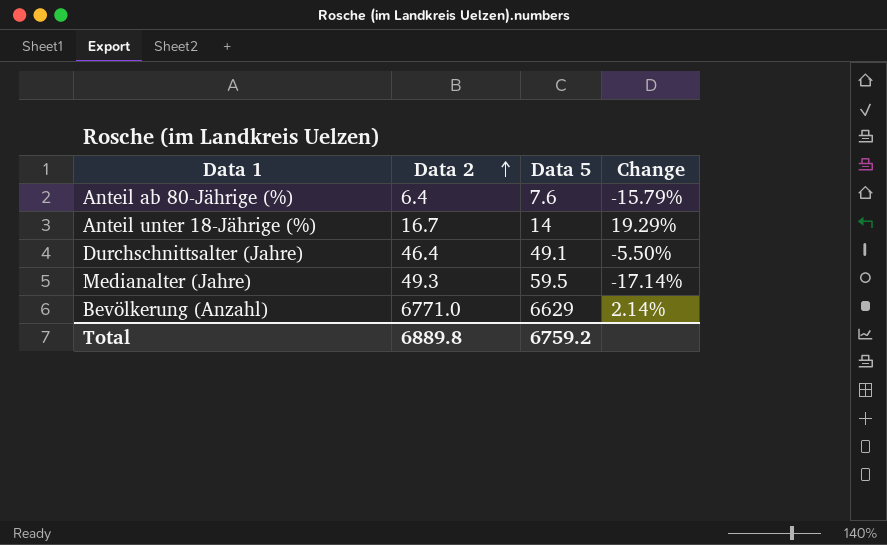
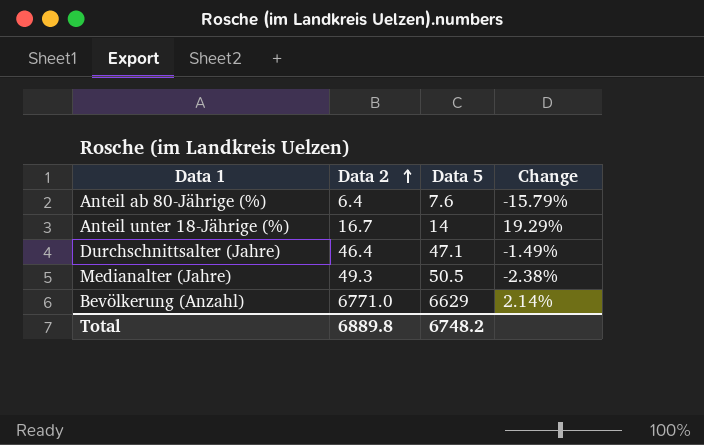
Durchschnittsalter (Jahre) | Data 5: 49.1 -> 47.1
Durchschnittsalter (Jahre) | Change: -5.50% -> -1.49%
Medianalter (Jahre) | Data 5: 59.5 -> 50.5
Medianalter (Jahre) | Change: -17.14% -> -2.38%
Total | Data 5: 6759.2 -> 6748.2

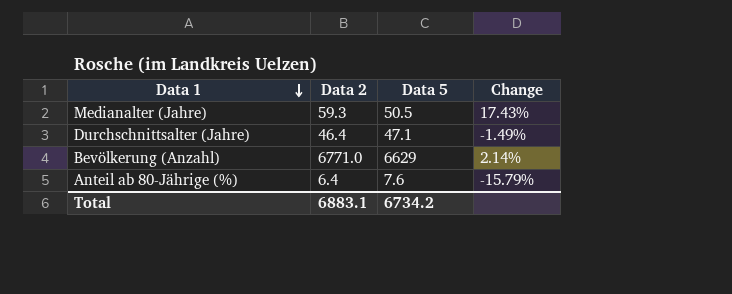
row order: Data 2 ascending -> Data 1 descending
row Anteil unter 18-Jährige (%): 16.7 | 14 | 19.29% -> none
Medianalter (Jahre) | Data 2: 49.3 -> 59.3
Medianalter (Jahre) | Change: -2.38% -> 17.43%
Total | Data 2: 6889.8 -> 6883.1
Total | Data 5: 6748.2 -> 6734.2

